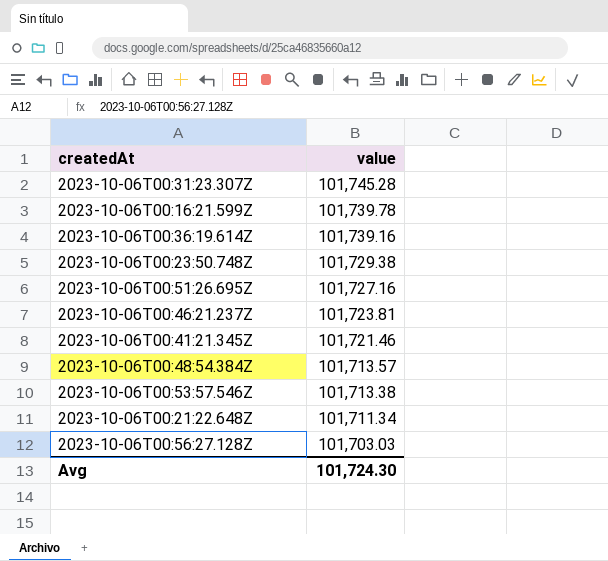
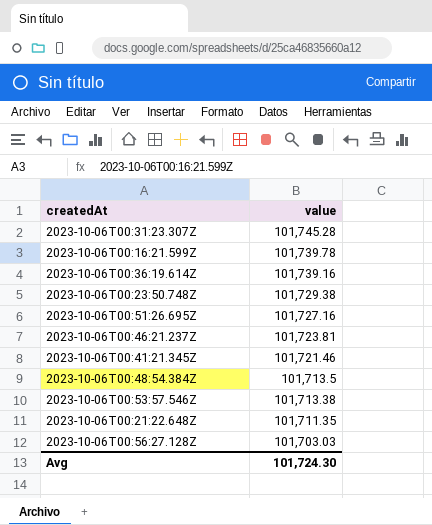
2023-10-06T00:48:54.384Z | value: 101,713.57 -> 101,713.5
2023-10-06T00:21:22.648Z | value: 101,711.34 -> 101,711.35

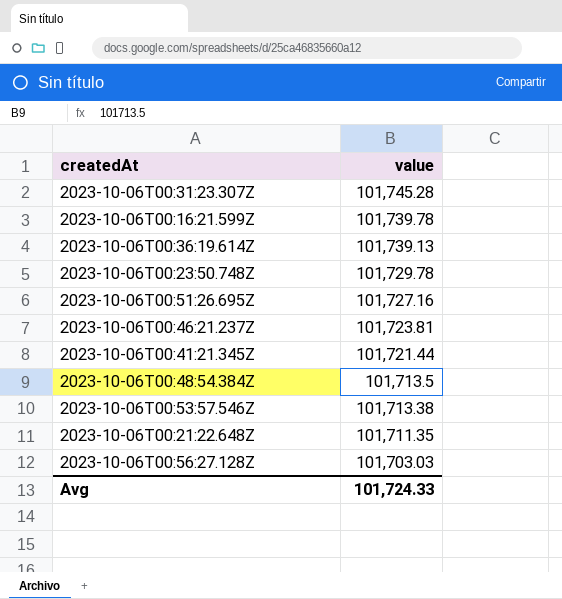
2023-10-06T00:36:19.614Z | value: 101,739.16 -> 101,739.13
2023-10-06T00:23:50.748Z | value: 101,729.38 -> 101,729.78
2023-10-06T00:41:21.345Z | value: 101,721.46 -> 101,721.44
Avg | value: 101,724.30 -> 101,724.33

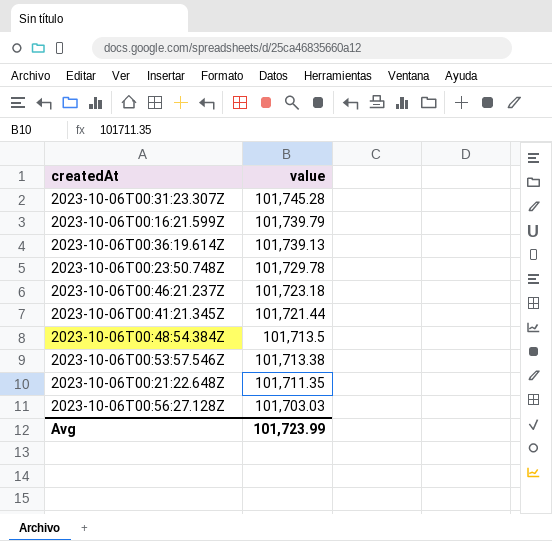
row 2023-10-06T00:51:26.695Z: 101,727.16 -> none
2023-10-06T00:16:21.599Z | value: 101,739.78 -> 101,739.79
2023-10-06T00:46:21.237Z | value: 101,723.81 -> 101,723.18
Avg | value: 101,724.33 -> 101,723.99

